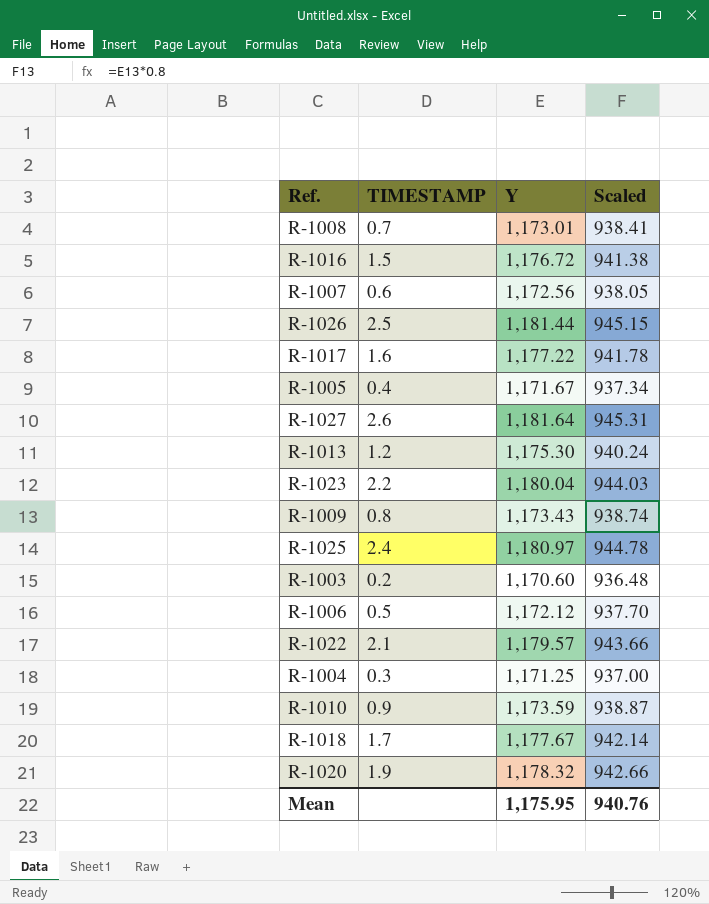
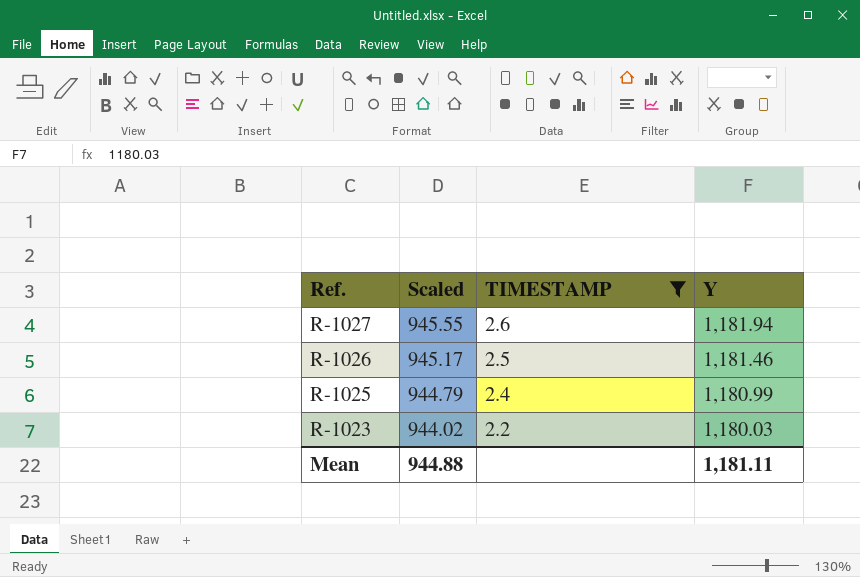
filter: none -> TIMESTAMP >= 2.2
row order: none -> Ref. descending
column Scaled | position: 4 -> 2
R-1027 | Scaled: 945.31 -> 945.55
R-1027 | Y: 1,181.64 -> 1,181.94
R-1026 | Scaled: 945.15 -> 945.17
R-1026 | Y: 1,181.44 -> 1,181.46
R-1025 | Scaled: 944.78 -> 944.79
R-1025 | Y: 1,180.97 -> 1,180.99
R-1023 | Scaled: 944.03 -> 944.02
R-1023 | Y: 1,180.04 -> 1,180.03
Mean | Scaled: 940.76 -> 944.88
Mean | Y: 1,175.95 -> 1,181.11

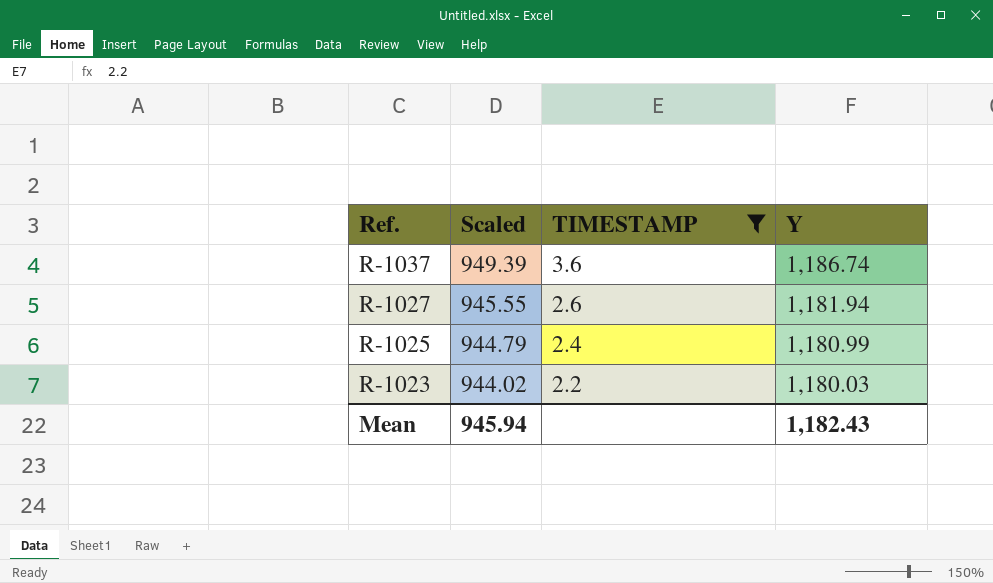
row R-1026: 945.17 | 2.5 | 1,181.46 -> none
row R-1037: none -> 949.39 | 3.6 | 1,186.74
Mean | Scaled: 944.88 -> 945.94
Mean | Y: 1,181.11 -> 1,182.43

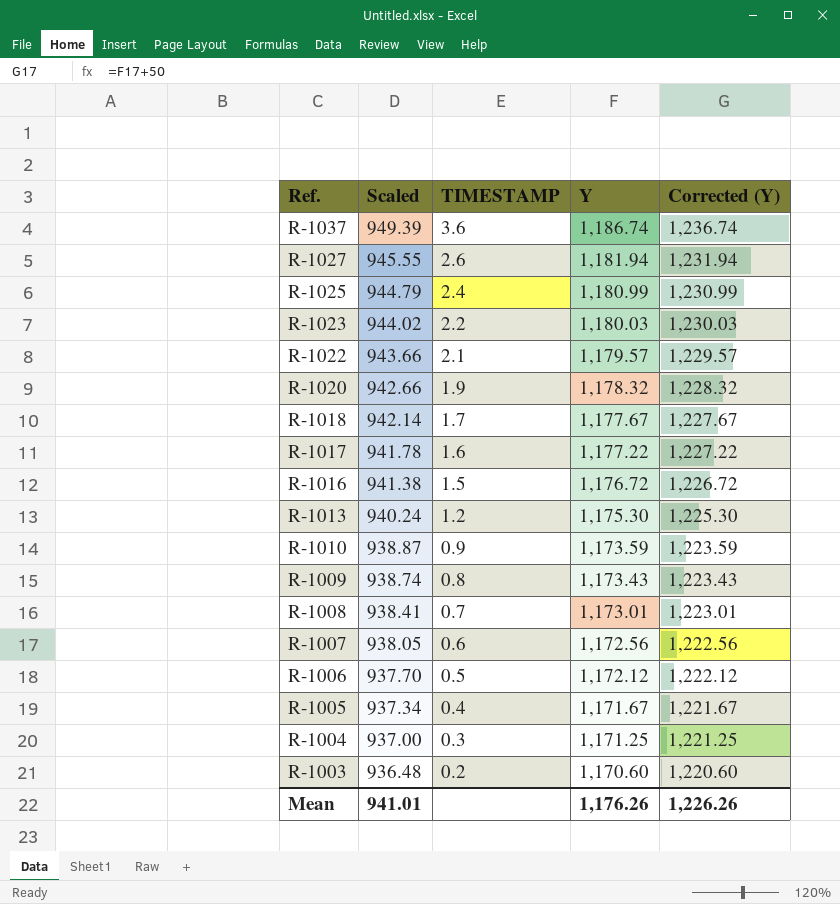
filter: TIMESTAMP >= 2.2 -> none
column Corrected (Y) | formula: none -> [Y] + 50
Mean | Scaled: 945.94 -> 941.01
Mean | Y: 1,182.43 -> 1,176.26

